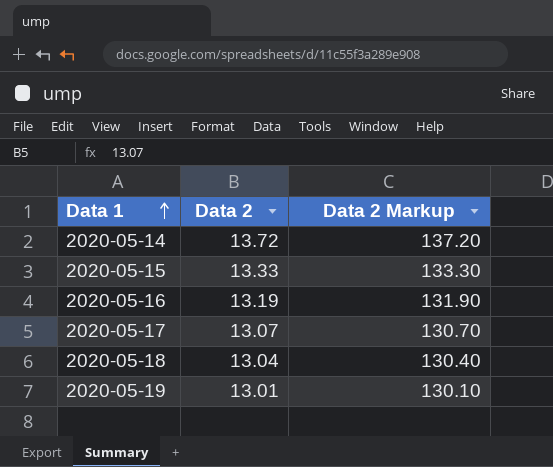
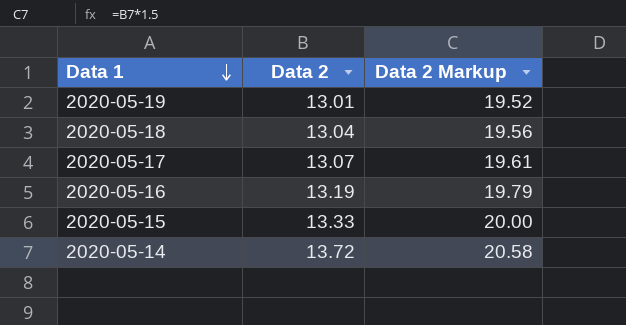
row order: Data 1 ascending -> Data 1 descending
column Data 2 Markup | formula: [Data 2] * 10 -> [Data 2] * 1.5

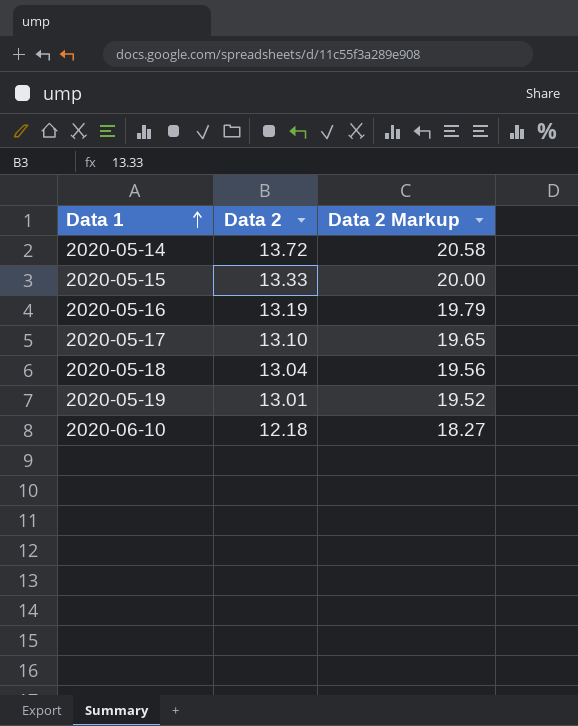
row order: Data 1 descending -> Data 1 ascending
2020-05-17 | Data 2: 13.07 -> 13.10
2020-05-17 | Data 2 Markup: 19.61 -> 19.65
row 2020-06-10: none -> 12.18 | 18.27

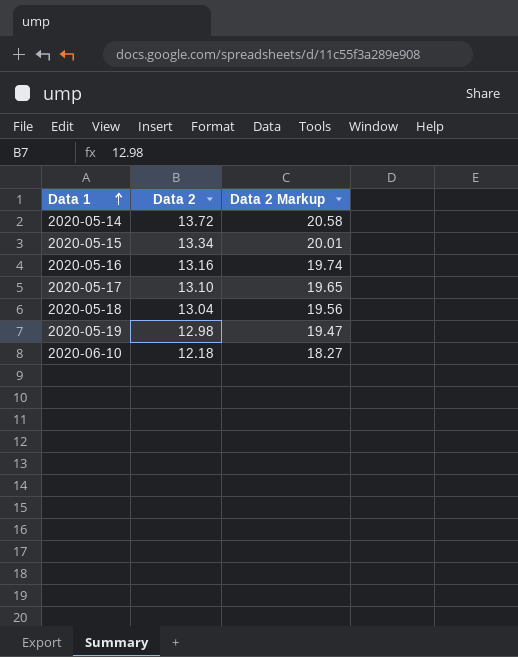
2020-05-15 | Data 2: 13.33 -> 13.34
2020-05-15 | Data 2 Markup: 20.00 -> 20.01
2020-05-16 | Data 2: 13.19 -> 13.16
2020-05-16 | Data 2 Markup: 19.79 -> 19.74
2020-05-19 | Data 2: 13.01 -> 12.98
2020-05-19 | Data 2 Markup: 19.52 -> 19.47

